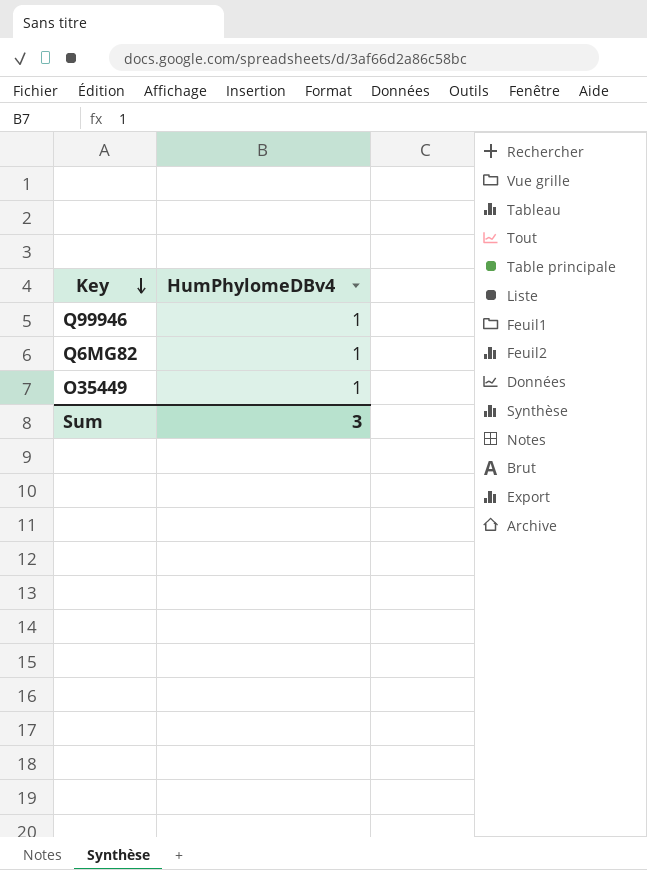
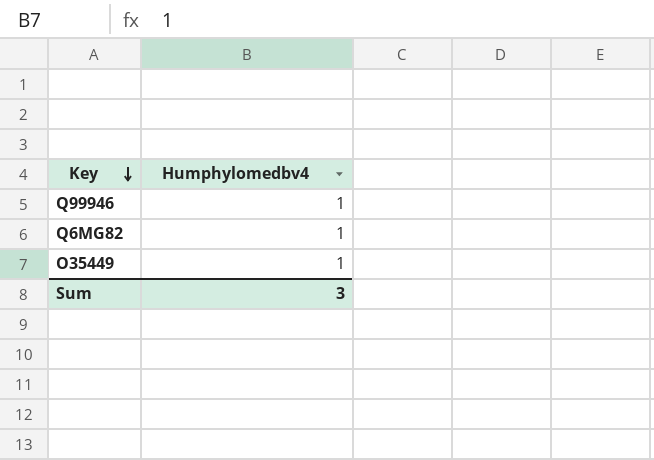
column name: HumPhylomeDBv4 -> Humphylomedbv4

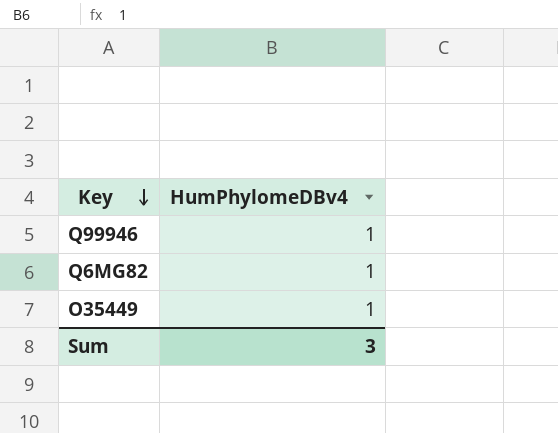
column name: Humphylomedbv4 -> HumPhylomeDBv4

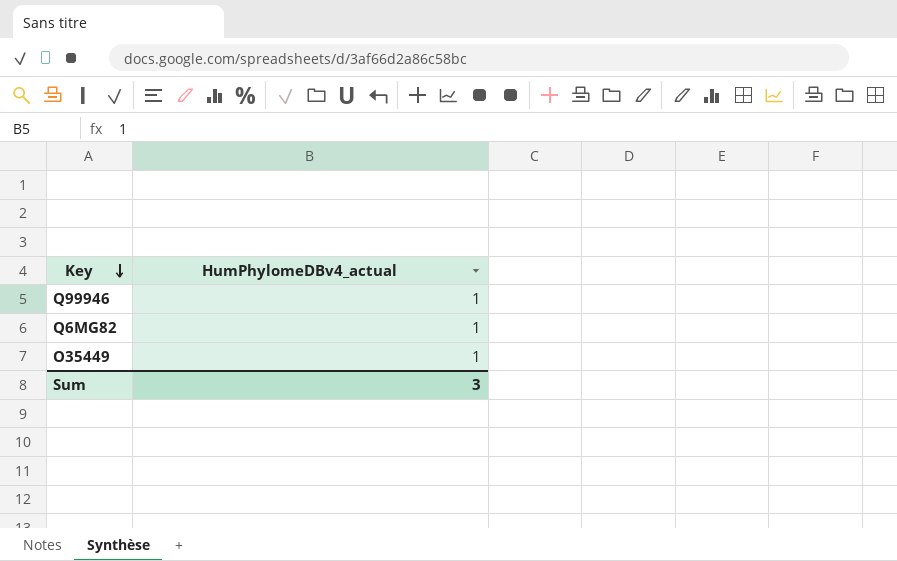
column name: HumPhylomeDBv4 -> HumPhylomeDBv4_actual

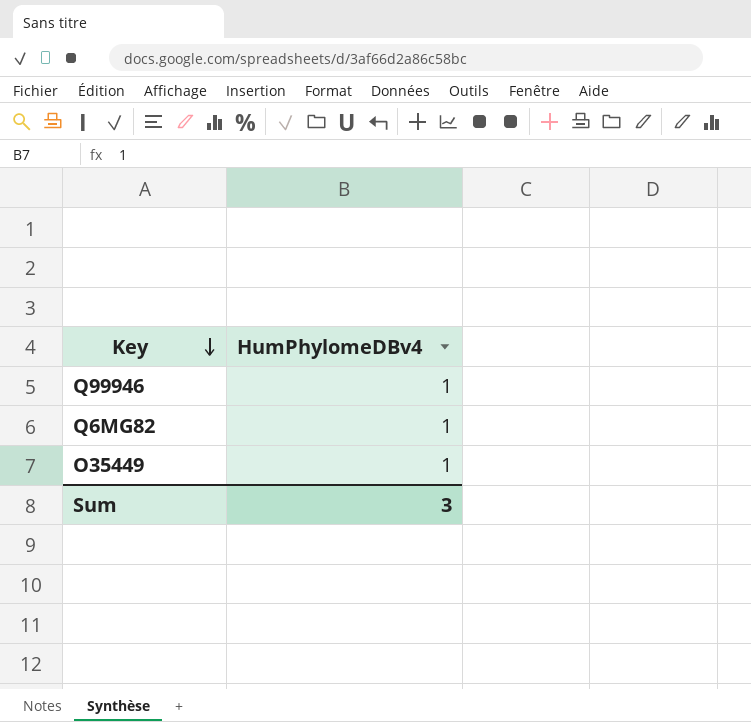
column name: HumPhylomeDBv4_actual -> HumPhylomeDBv4

